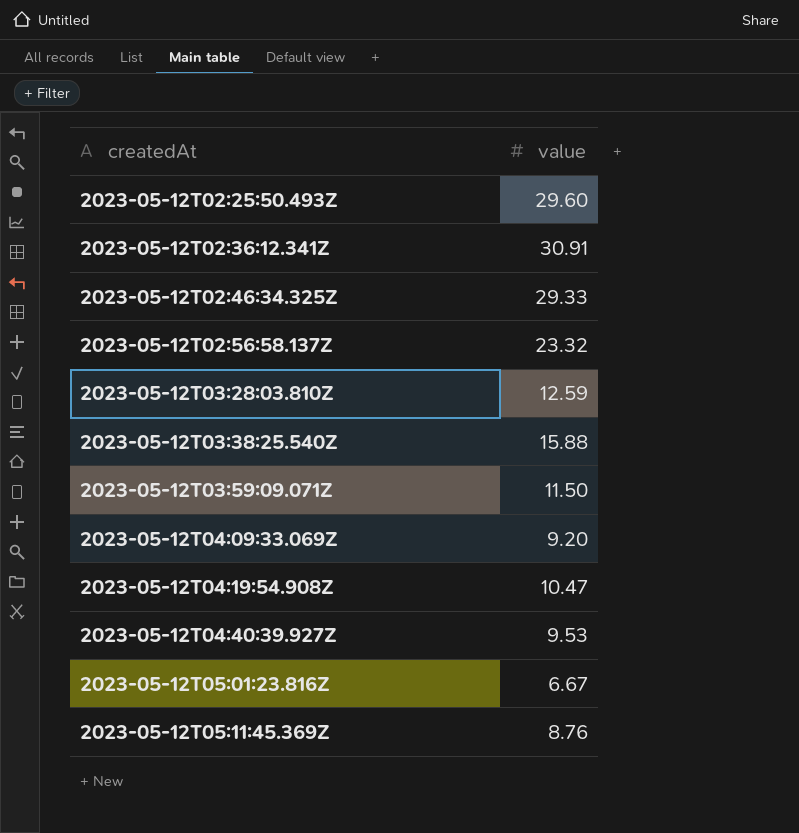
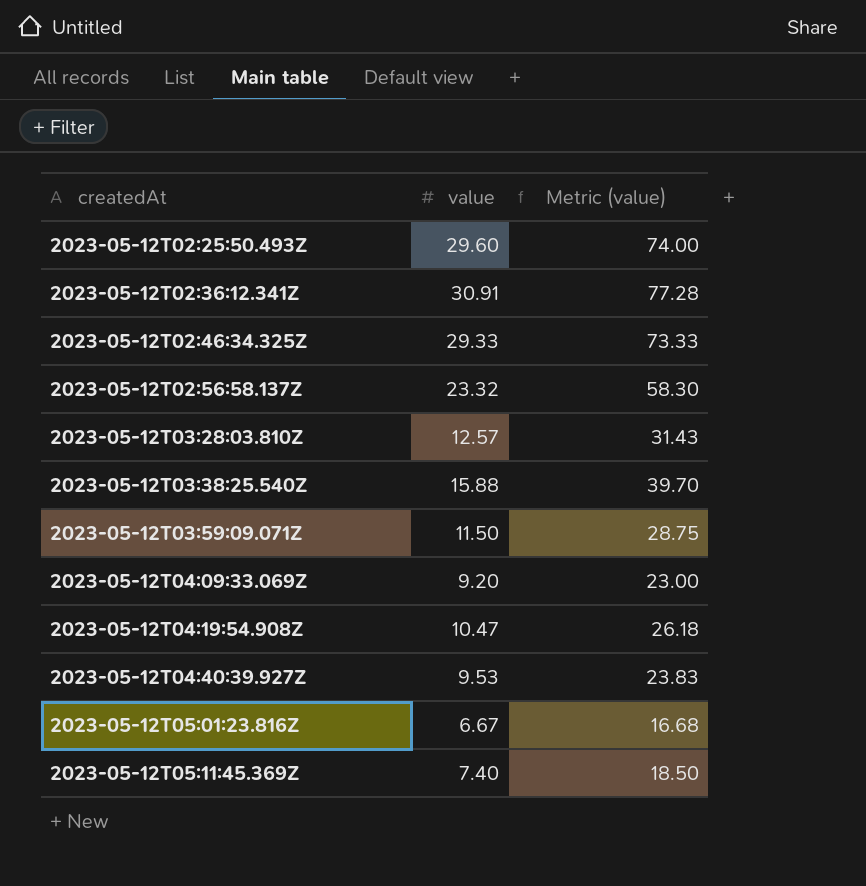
column Metric (value) | formula: none -> [value] * 2.5
2023-05-12T03:28:03.810Z | value: 12.59 -> 12.57
2023-05-12T05:11:45.369Z | value: 8.76 -> 7.40

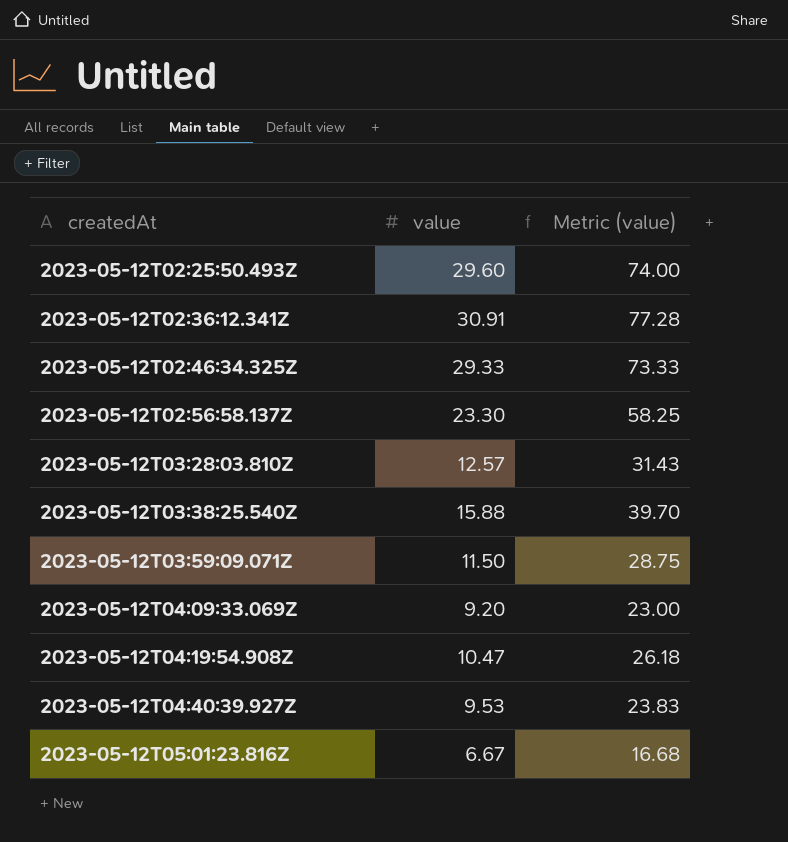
row 2023-05-12T05:11:45.369Z: 7.40 | 18.50 -> none
2023-05-12T02:56:58.137Z | value: 23.32 -> 23.30
2023-05-12T02:56:58.137Z | Metric (value): 58.30 -> 58.25

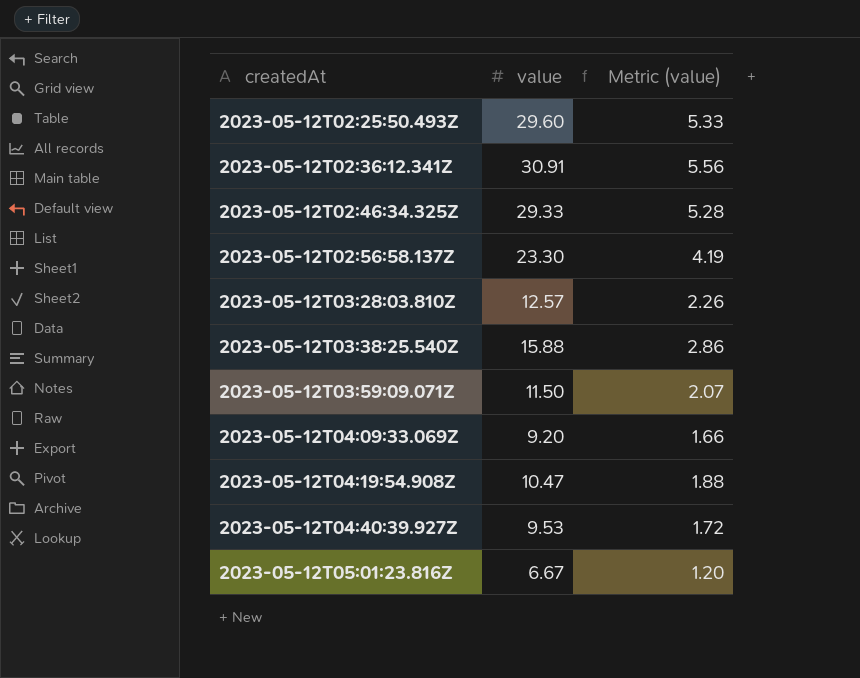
column Metric (value) | formula: [value] * 2.5 -> [value] * 0.18

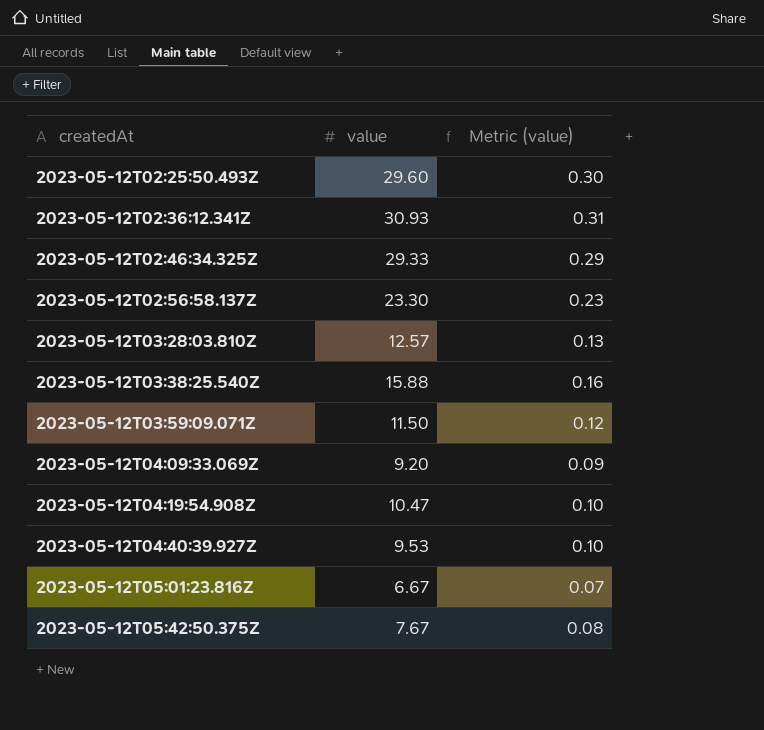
column Metric (value) | formula: [value] * 0.18 -> [value] * 0.01
2023-05-12T02:36:12.341Z | value: 30.91 -> 30.93
row 2023-05-12T05:42:50.375Z: none -> 7.67 | 0.08

